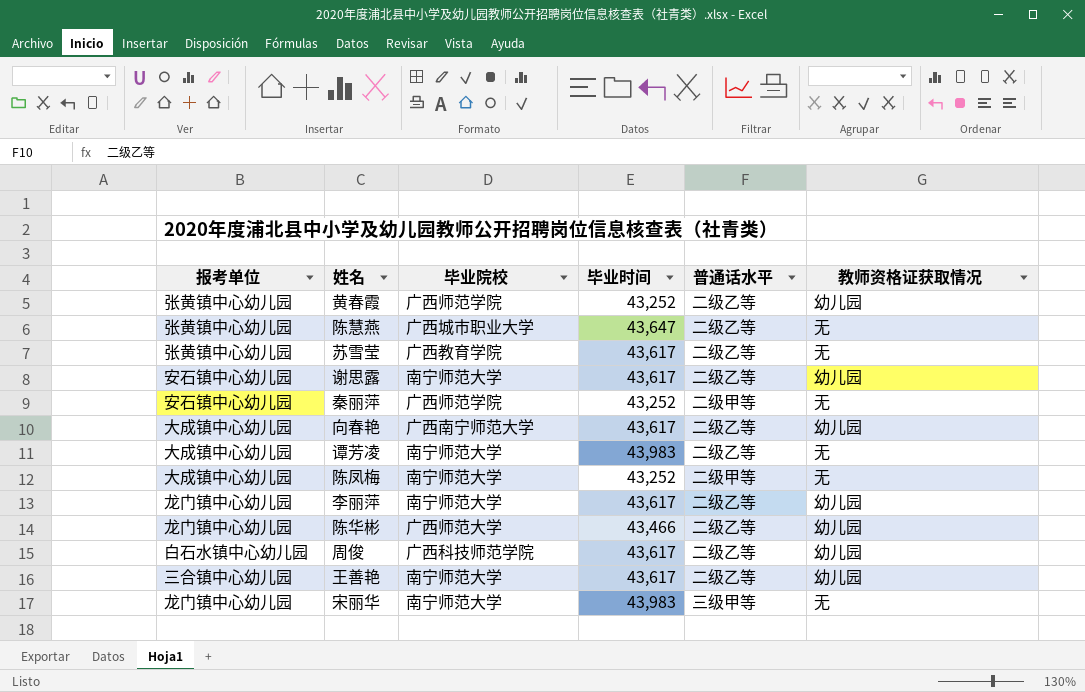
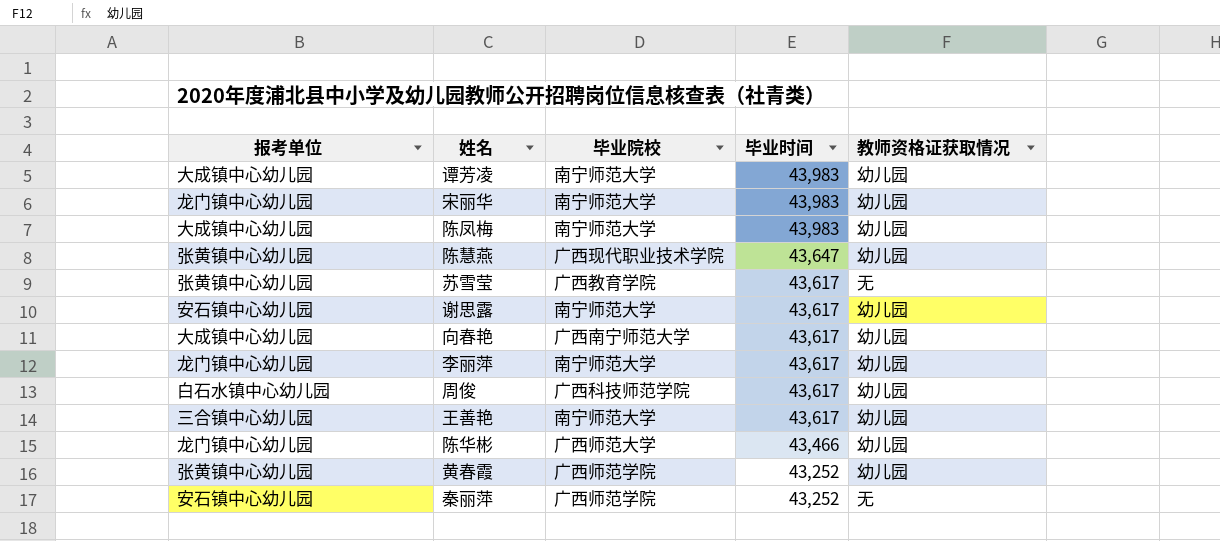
row order: none -> 毕业时间 descending
column 普通话水平 | position: 5 -> none
谭芳凌 | 教师资格证获取情况: 无 -> 幼儿园
宋丽华 | 教师资格证获取情况: 无 -> 幼儿园
陈凤梅 | 毕业时间: 43,252 -> 43,983
陈凤梅 | 教师资格证获取情况: 无 -> 幼儿园
陈慧燕 | 毕业院校: 广西城市职业大学 -> 广西现代职业技术学院
陈慧燕 | 教师资格证获取情况: 无 -> 幼儿园

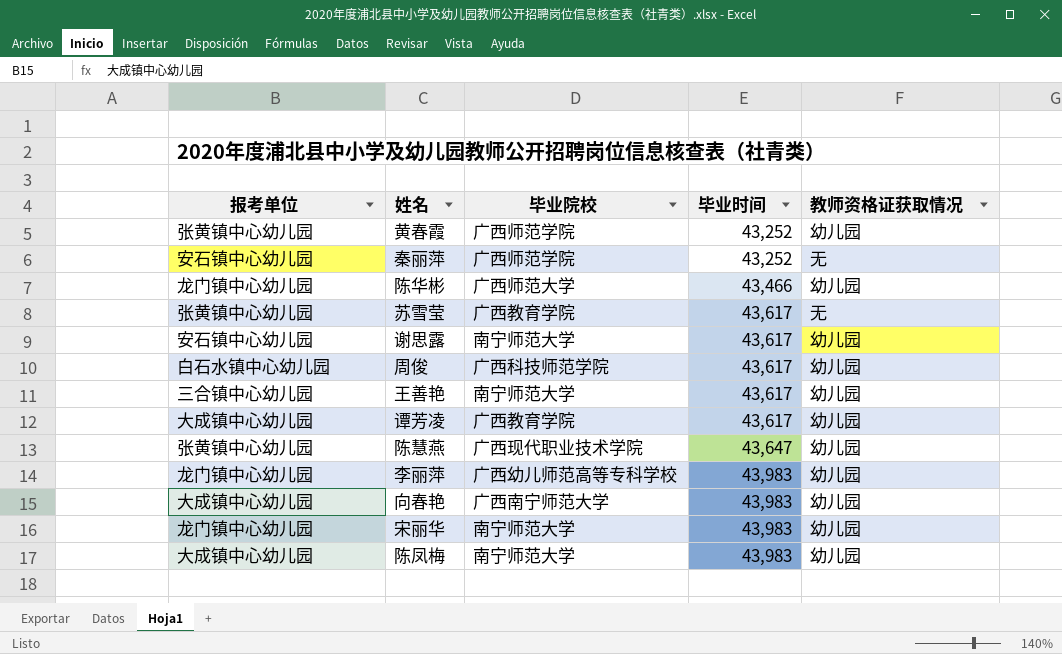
row order: 毕业时间 descending -> 毕业时间 ascending
谭芳凌 | 毕业院校: 南宁师范大学 -> 广西教育学院
谭芳凌 | 毕业时间: 43,983 -> 43,617
李丽萍 | 毕业院校: 南宁师范大学 -> 广西幼儿师范高等专科学校
李丽萍 | 毕业时间: 43,617 -> 43,983
向春艳 | 毕业时间: 43,617 -> 43,983

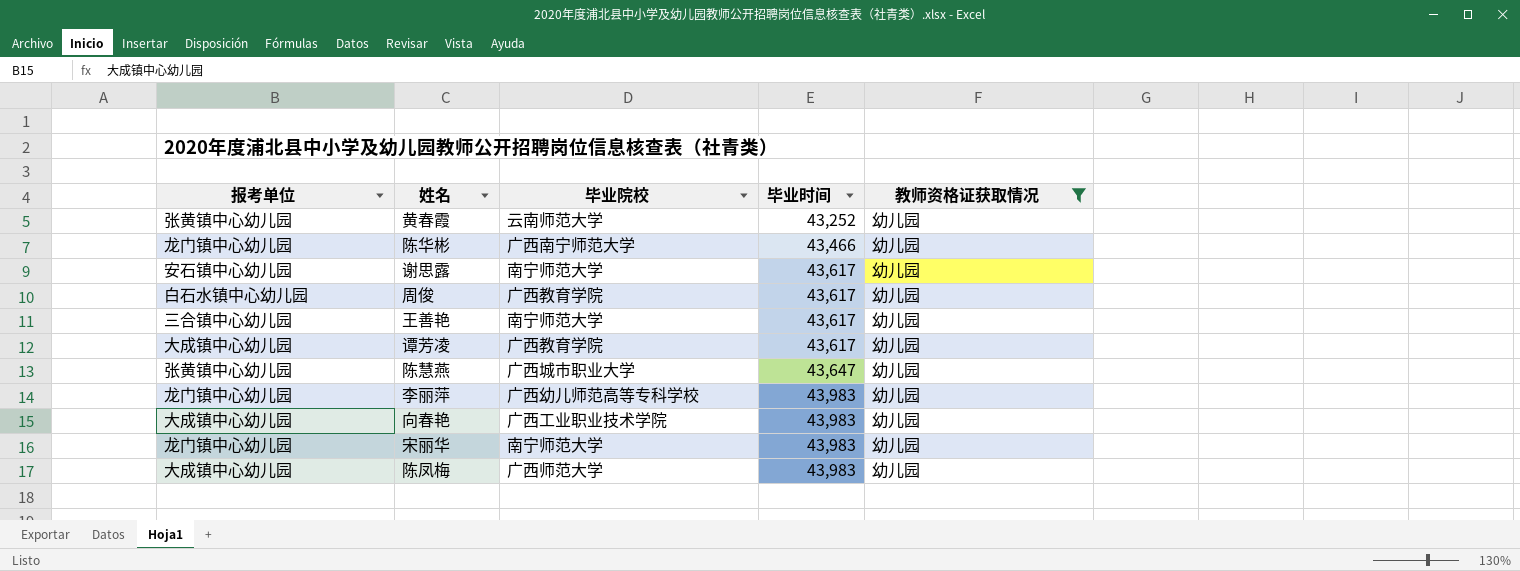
filter: none -> 教师资格证获取情况 = 幼儿园
黄春霞 | 毕业院校: 广西师范学院 -> 云南师范大学
陈华彬 | 毕业院校: 广西师范大学 -> 广西南宁师范大学
周俊 | 毕业院校: 广西科技师范学院 -> 广西教育学院
陈慧燕 | 毕业院校: 广西现代职业技术学院 -> 广西城市职业大学
向春艳 | 毕业院校: 广西南宁师范大学 -> 广西工业职业技术学院
陈凤梅 | 毕业院校: 南宁师范大学 -> 广西师范大学

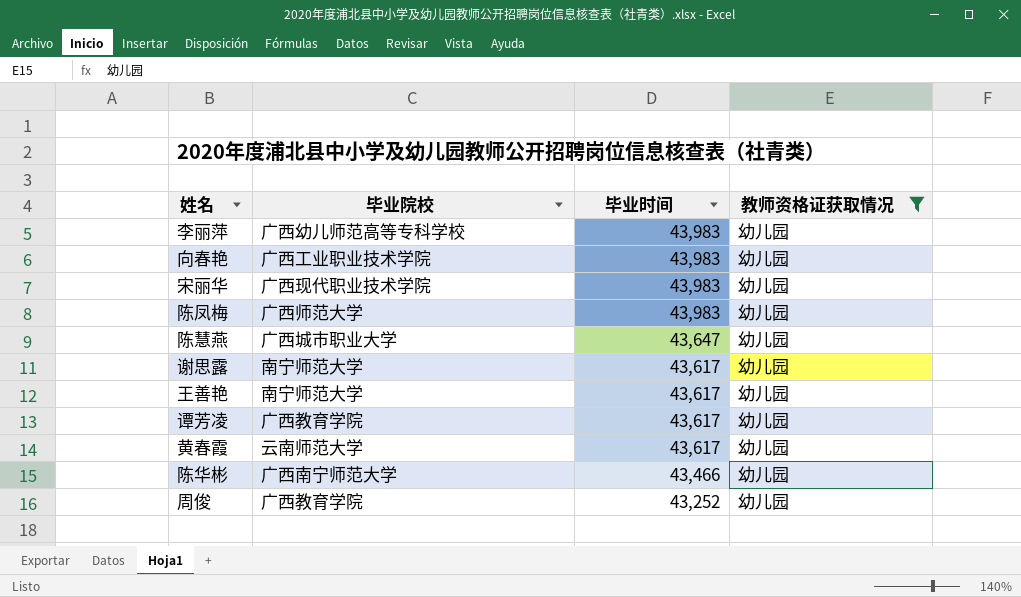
row order: 毕业时间 ascending -> 毕业时间 descending
column 报考单位 | position: 1 -> none
宋丽华 | 毕业院校: 南宁师范大学 -> 广西现代职业技术学院
黄春霞 | 毕业时间: 43,252 -> 43,617
周俊 | 毕业时间: 43,617 -> 43,252

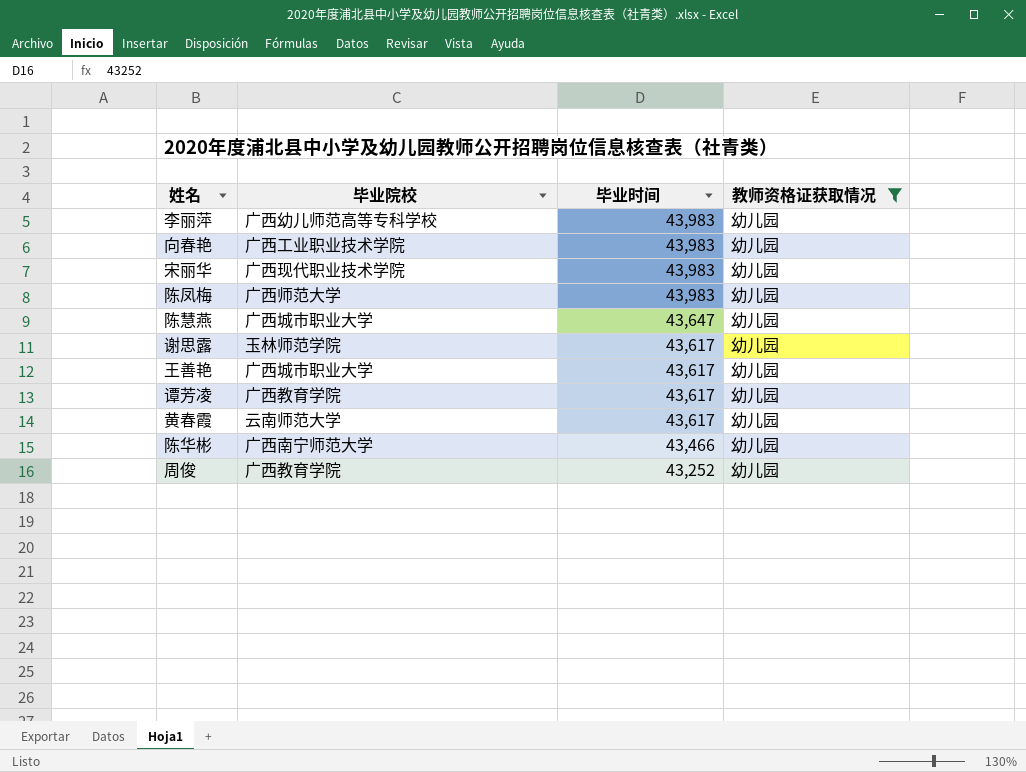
谢思露 | 毕业院校: 南宁师范大学 -> 玉林师范学院
王善艳 | 毕业院校: 南宁师范大学 -> 广西城市职业大学

